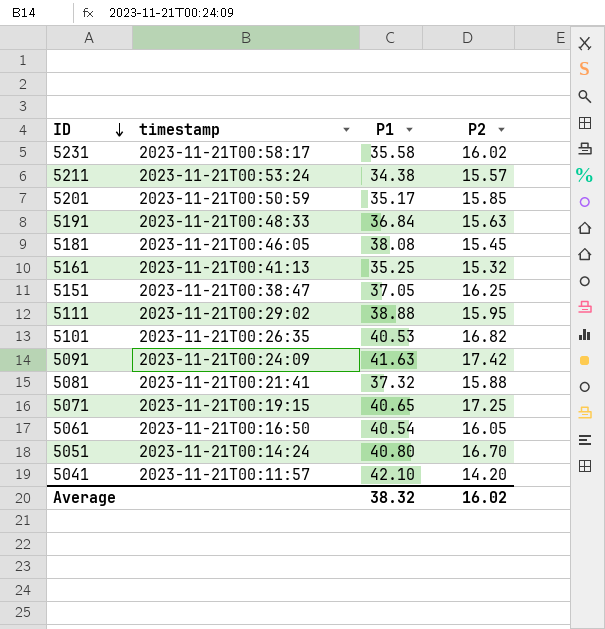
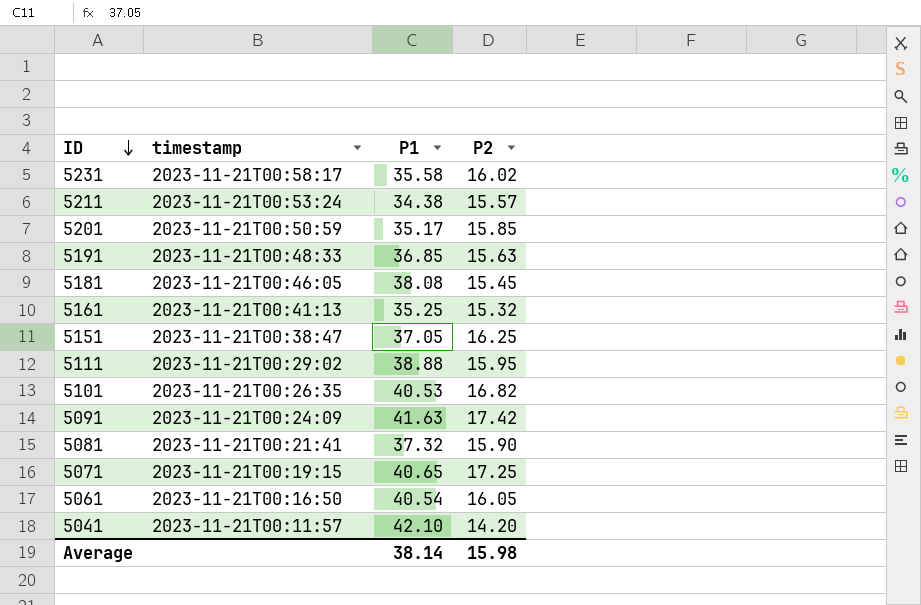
row 5051: 2023-11-21T00:14:24 | 40.80 | 16.70 -> none
5191 | P1: 36.84 -> 36.85
5081 | P2: 15.88 -> 15.90
Average | P1: 38.32 -> 38.14
Average | P2: 16.02 -> 15.98

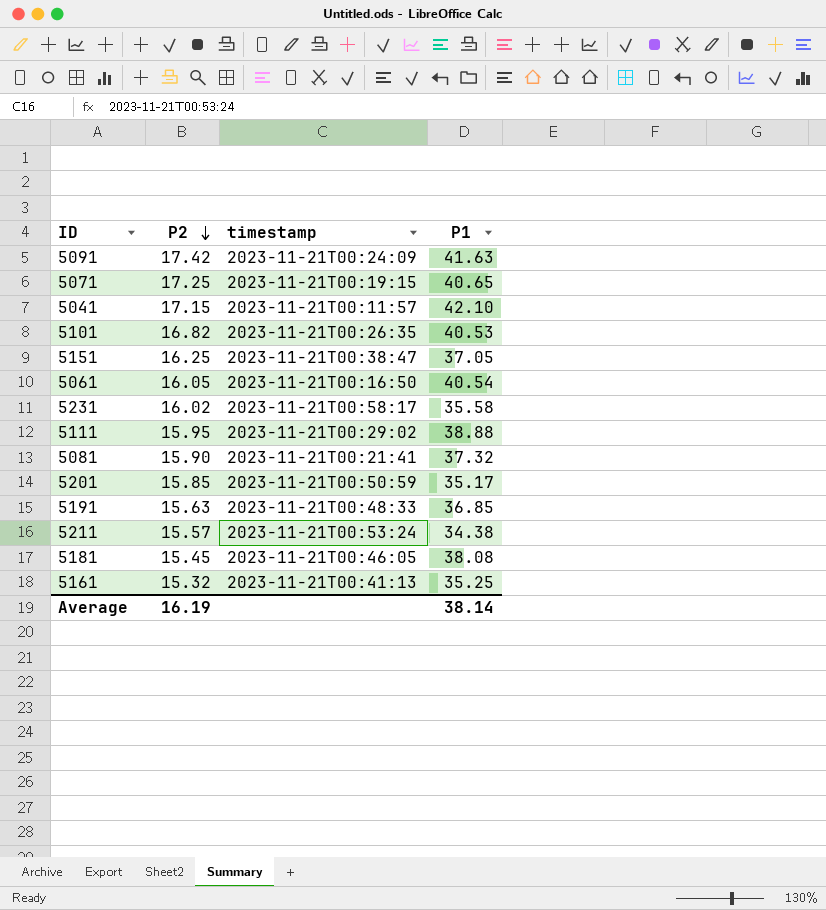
row order: ID descending -> P2 descending
column P2 | position: 4 -> 2
5041 | P2: 14.20 -> 17.15
Average | P2: 15.98 -> 16.19

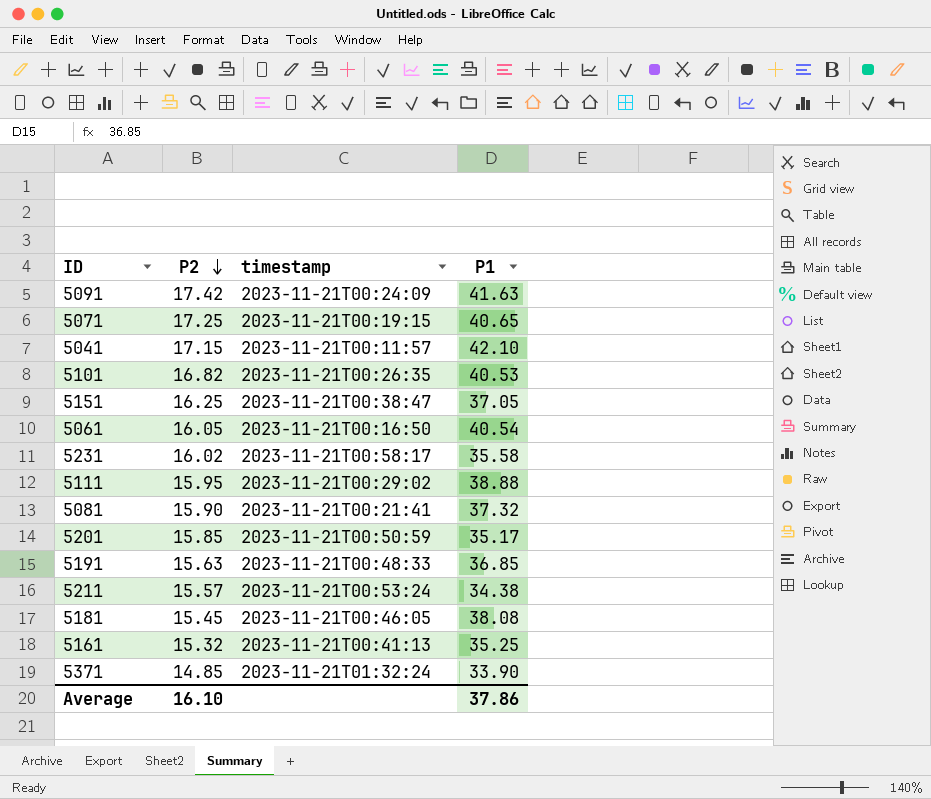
row 5371: none -> 14.85 | 2023-11-21T01:32:24 | 33.90
Average | P2: 16.19 -> 16.10
Average | P1: 38.14 -> 37.86

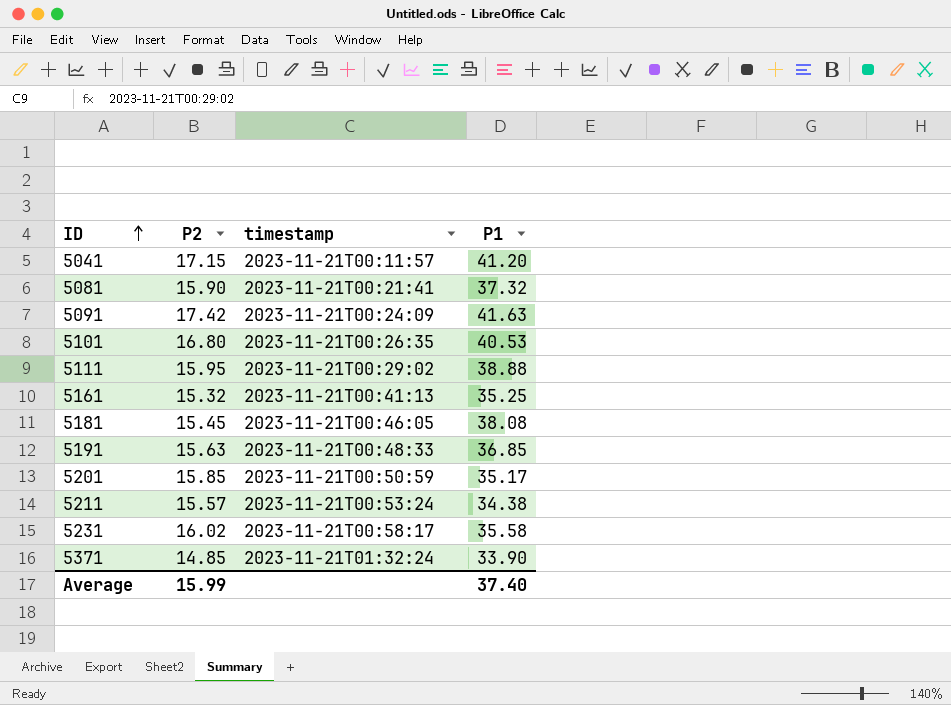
row order: P2 descending -> ID ascending
row 5071: 17.25 | 2023-11-21T00:19:15 | 40.65 -> none
row 5151: 16.25 | 2023-11-21T00:38:47 | 37.05 -> none
row 5061: 16.05 | 2023-11-21T00:16:50 | 40.54 -> none
5041 | P1: 42.10 -> 41.20
5101 | P2: 16.82 -> 16.80
Average | P2: 16.10 -> 15.99
Average | P1: 37.86 -> 37.40

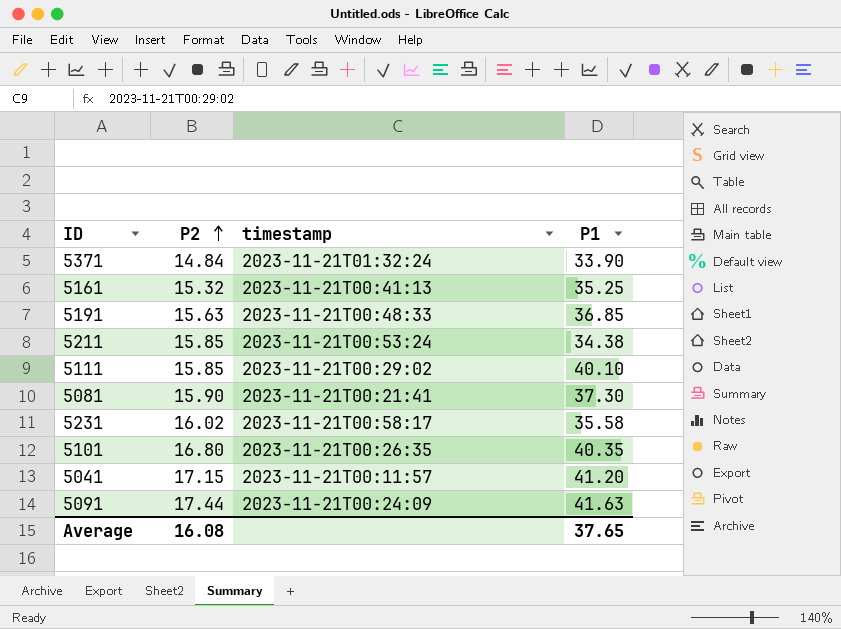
row order: ID ascending -> P2 ascending
row 5181: 15.45 | 2023-11-21T00:46:05 | 38.08 -> none
row 5201: 15.85 | 2023-11-21T00:50:59 | 35.17 -> none
5371 | P2: 14.85 -> 14.84
5211 | P2: 15.57 -> 15.85
5111 | P2: 15.95 -> 15.85
5111 | P1: 38.88 -> 40.10
5081 | P1: 37.32 -> 37.30
5101 | P1: 40.53 -> 40.35
5091 | P2: 17.42 -> 17.44
Average | P2: 15.99 -> 16.08
Average | P1: 37.40 -> 37.65

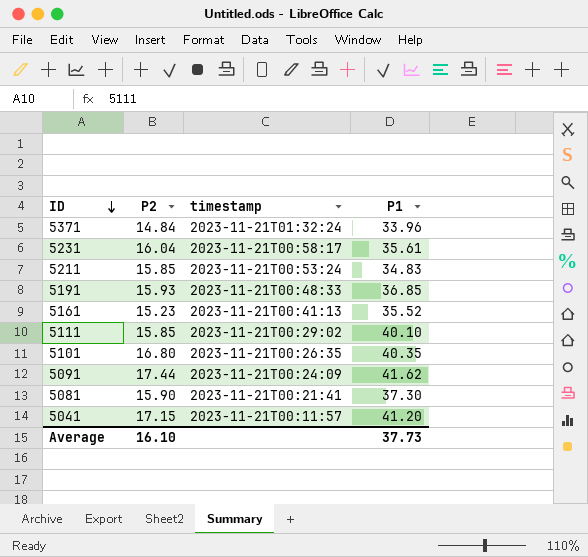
row order: P2 ascending -> ID descending
5371 | P1: 33.90 -> 33.96
5231 | P2: 16.02 -> 16.04
5231 | P1: 35.58 -> 35.61
5211 | P1: 34.38 -> 34.83
5191 | P2: 15.63 -> 15.93
5161 | P2: 15.32 -> 15.23
5161 | P1: 35.25 -> 35.52
5091 | P1: 41.63 -> 41.62
Average | P2: 16.08 -> 16.10
Average | P1: 37.65 -> 37.73

